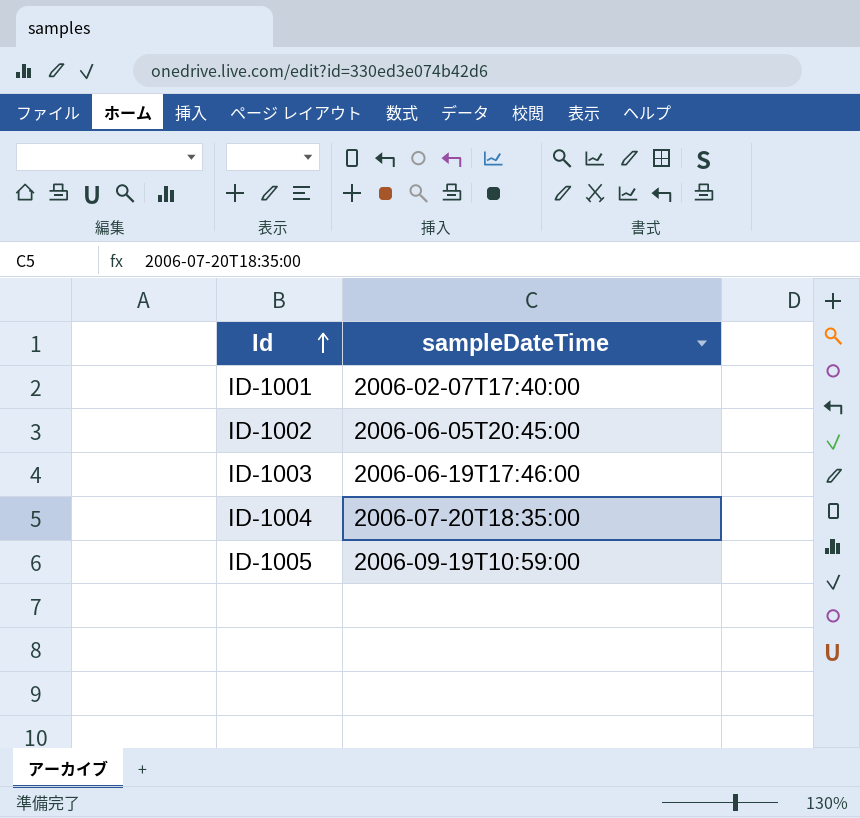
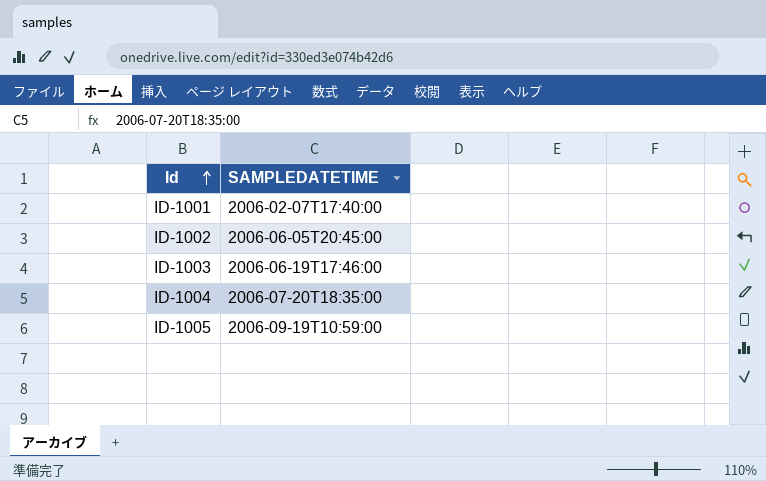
column name: sampleDateTime -> SAMPLEDATETIME

